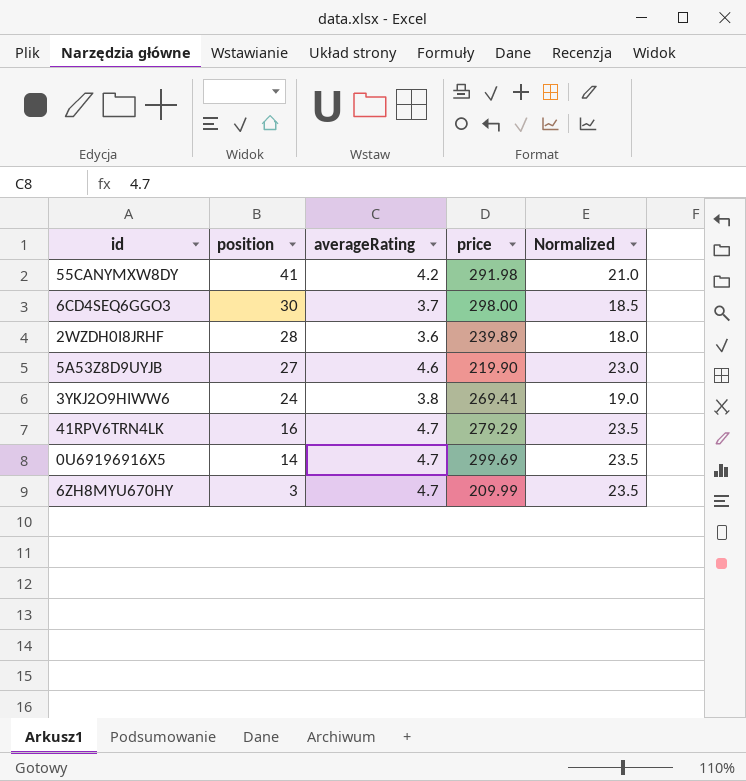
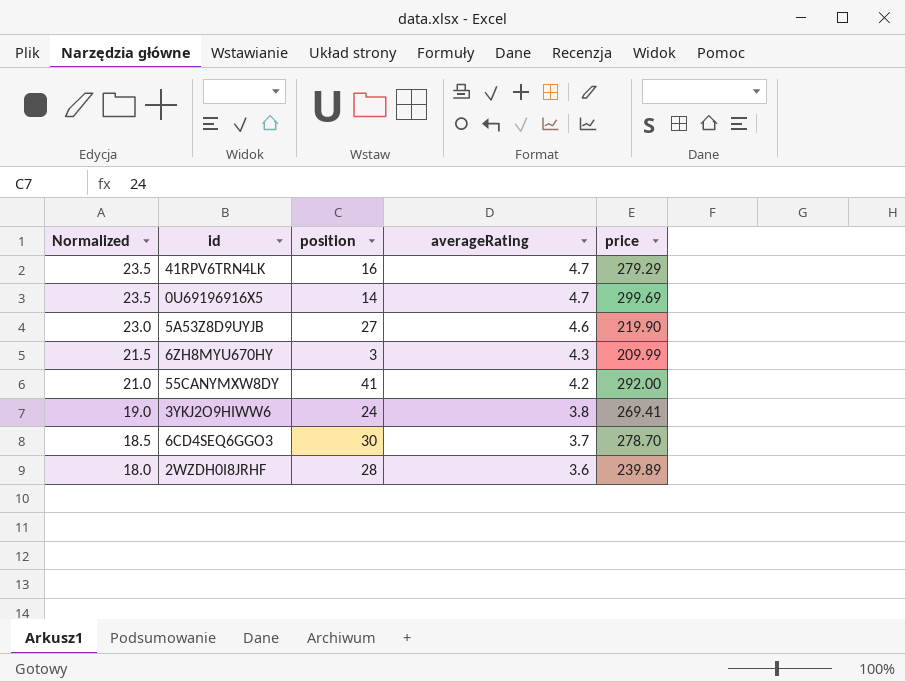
row order: position descending -> Normalized descending
column Normalized | position: 5 -> 1
6ZH8MYU670HY | Normalized: 23.5 -> 21.5
6ZH8MYU670HY | averageRating: 4.7 -> 4.3
55CANYMXW8DY | price: 291.98 -> 292.00
6CD4SEQ6GGO3 | price: 298.00 -> 278.70

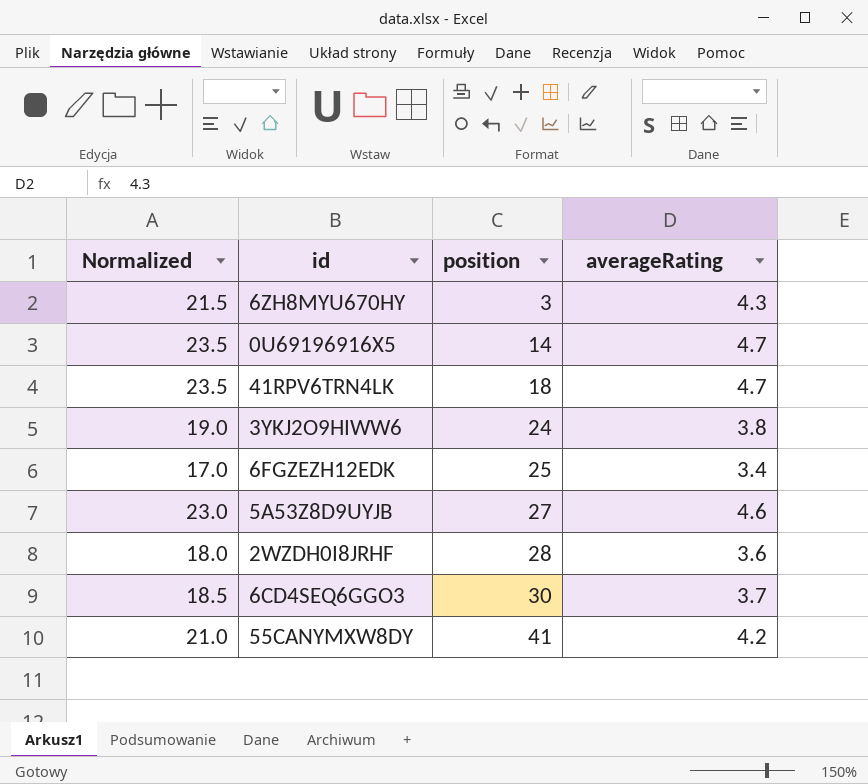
row order: Normalized descending -> position ascending
column price | position: 5 -> none
41RPV6TRN4LK | position: 16 -> 18
row 6FGZEZH12EDK: none -> 17.0 | 25 | 3.4

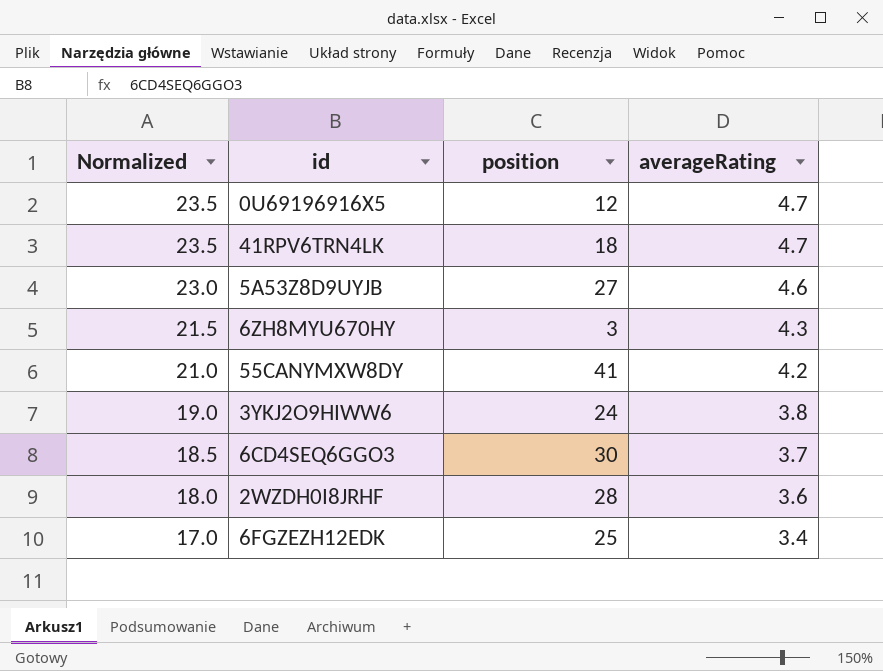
row order: position ascending -> Normalized descending
0U69196916X5 | position: 14 -> 12

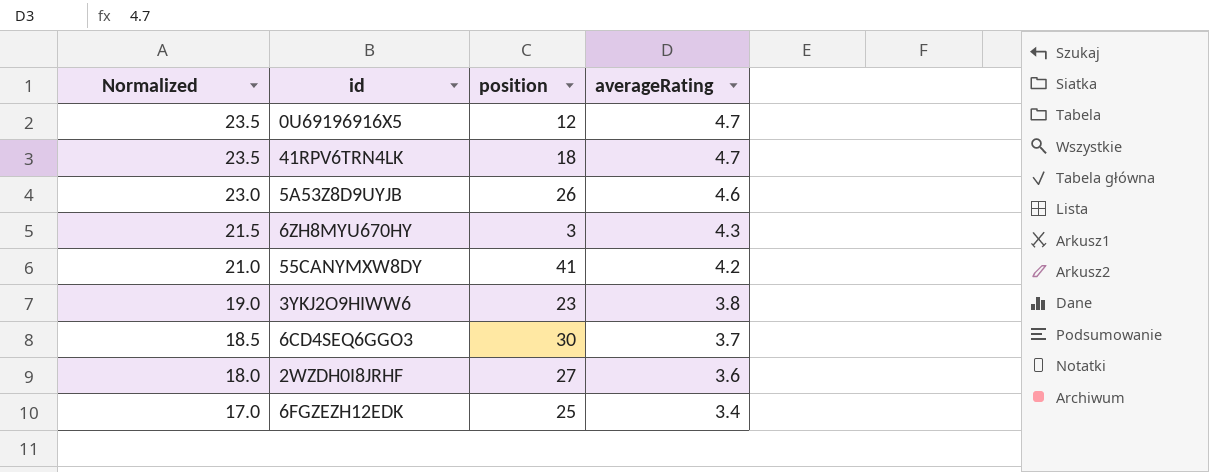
5A53Z8D9UYJB | position: 27 -> 26
3YKJ2O9HIWW6 | position: 24 -> 23
2WZDH0I8JRHF | position: 28 -> 27

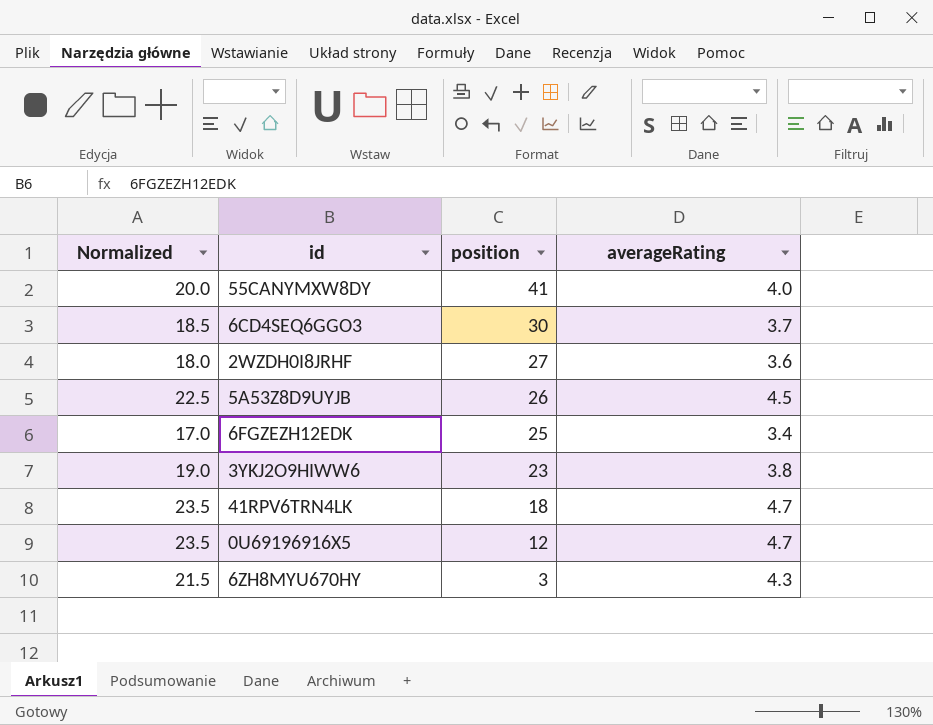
row order: Normalized descending -> position descending
55CANYMXW8DY | Normalized: 21.0 -> 20.0
55CANYMXW8DY | averageRating: 4.2 -> 4.0
5A53Z8D9UYJB | Normalized: 23.0 -> 22.5
5A53Z8D9UYJB | averageRating: 4.6 -> 4.5

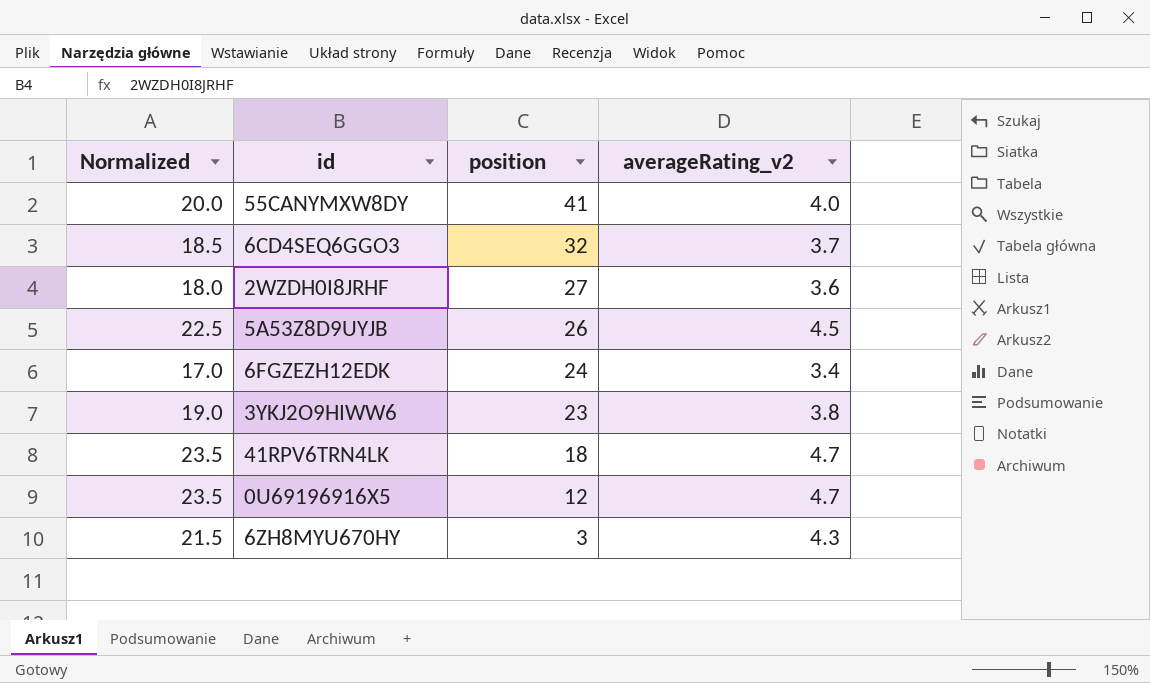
column name: averageRating -> averageRating_v2
6CD4SEQ6GGO3 | position: 30 -> 32
6FGZEZH12EDK | position: 25 -> 24

